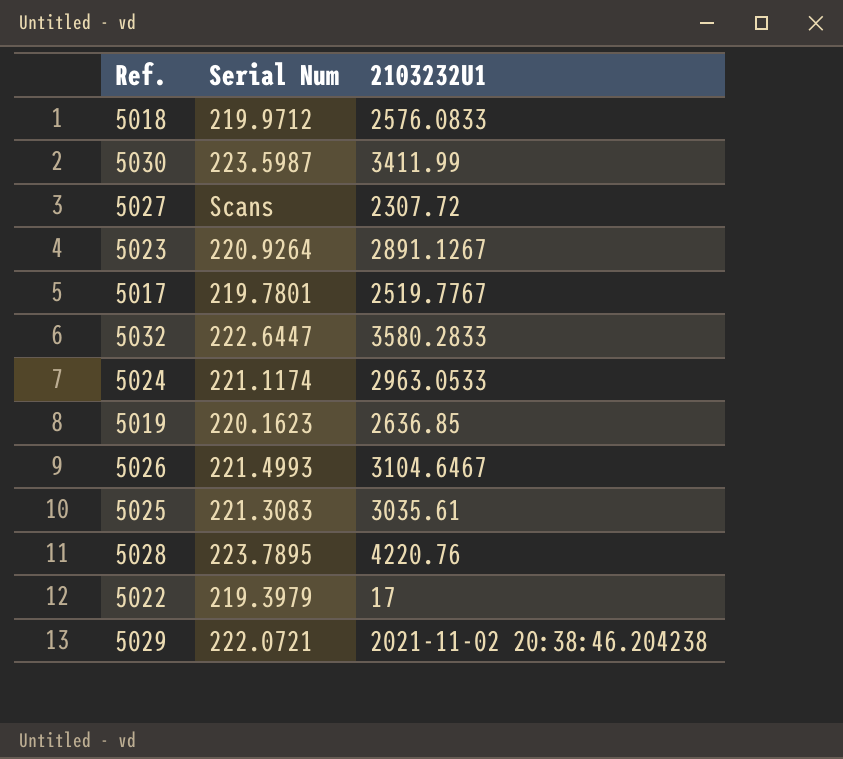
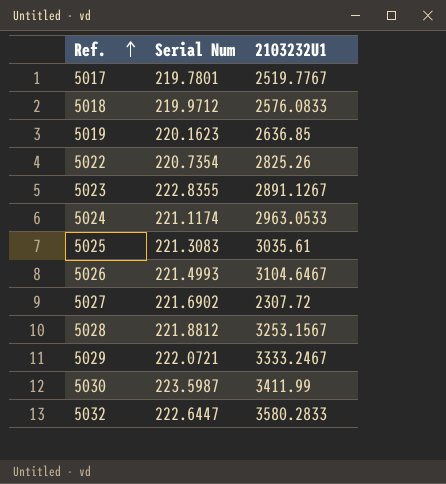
row order: none -> Ref. ascending
5022 | Serial Num: 219.3979 -> 220.7354
5022 | 2103232U1: 17 -> 2825.26
5023 | Serial Num: 220.9264 -> 222.8355
5027 | Serial Num: Scans -> 221.6902
5028 | Serial Num: 223.7895 -> 221.8812
5028 | 2103232U1: 4220.76 -> 3253.1567
5029 | 2103232U1: 2021-11-02 20:38:46.204238 -> 3333.2467

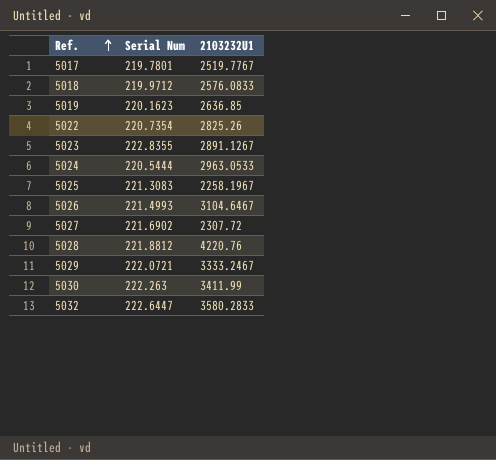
5024 | Serial Num: 221.1174 -> 220.5444
5025 | 2103232U1: 3035.61 -> 2258.1967
5028 | 2103232U1: 3253.1567 -> 4220.76
5030 | Serial Num: 223.5987 -> 222.263

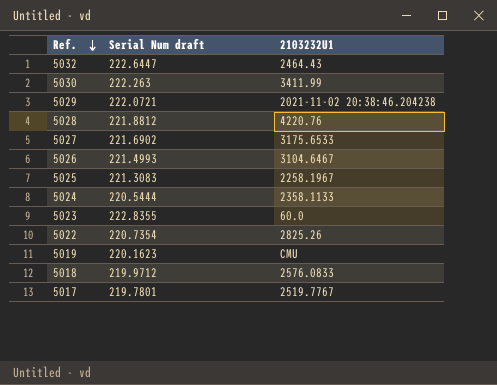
row order: Ref. ascending -> Ref. descending
column name: Serial Num -> Serial Num draft
5032 | 2103232U1: 3580.2833 -> 2464.43
5029 | 2103232U1: 3333.2467 -> 2021-11-02 20:38:46.204238
5027 | 2103232U1: 2307.72 -> 3175.6533
5024 | 2103232U1: 2963.0533 -> 2358.1133
5023 | 2103232U1: 2891.1267 -> 60.0
5019 | 2103232U1: 2636.85 -> CMU

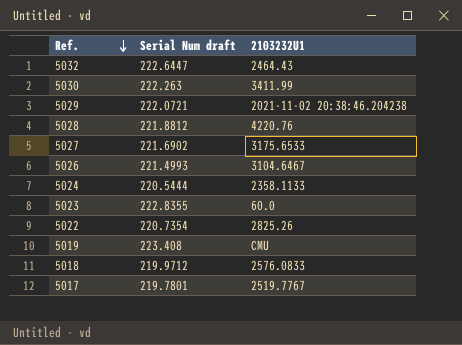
row 5025: 221.3083 | 2258.1967 -> none
5019 | Serial Num draft: 220.1623 -> 223.408

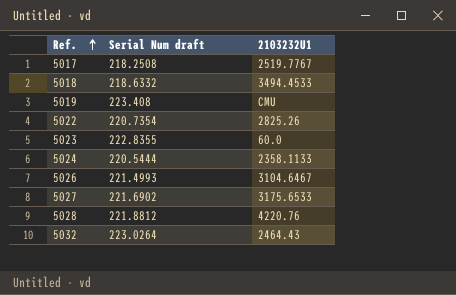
row order: Ref. descending -> Ref. ascending
row 5030: 222.263 | 3411.99 -> none
row 5029: 222.0721 | 2021-11-02 20:38:46.204238 -> none
5017 | Serial Num draft: 219.7801 -> 218.2508
5018 | Serial Num draft: 219.9712 -> 218.6332
5018 | 2103232U1: 2576.0833 -> 3494.4533
5032 | Serial Num draft: 222.6447 -> 223.0264

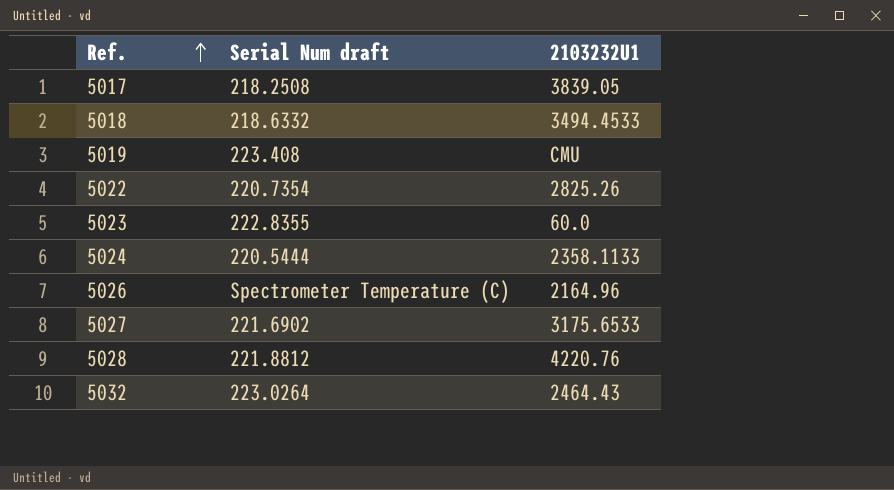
5017 | 2103232U1: 2519.7767 -> 3839.05
5026 | Serial Num draft: 221.4993 -> Spectrometer Temperature (C)
5026 | 2103232U1: 3104.6467 -> 2164.96

